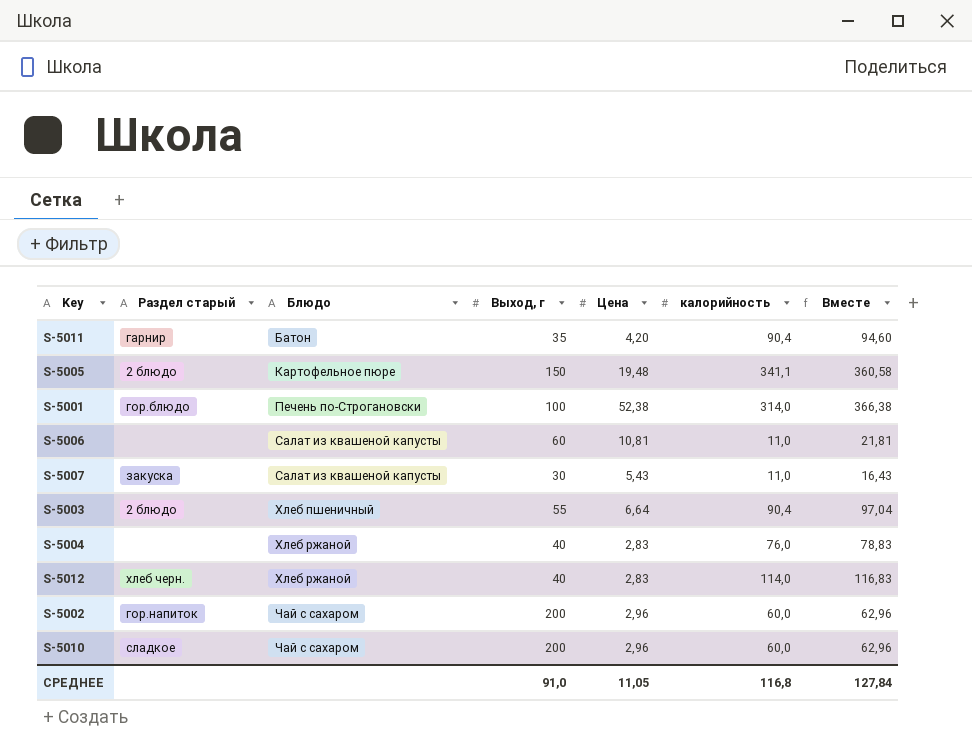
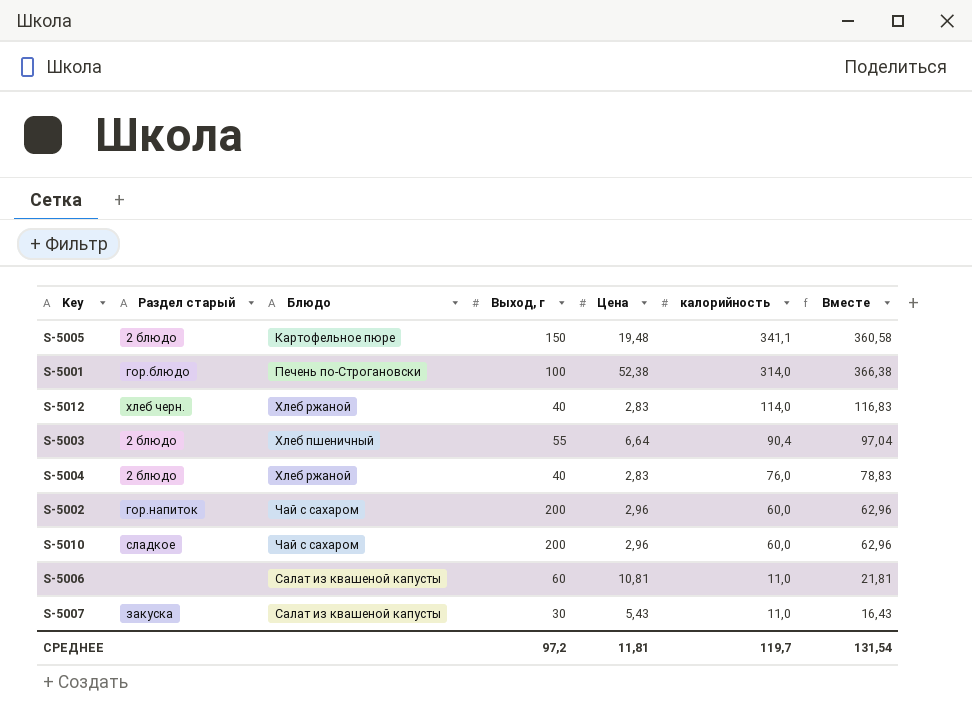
row order: Блюдо ascending -> калорийность descending
row S-5011: гарнир | Батон | 35 | 4,20 | 90,4 | 94,60 -> none
S-5004 | Раздел старый: none -> 2 блюдо
СРЕДНЕЕ | Выход, г: 91,0 -> 97,2
СРЕДНЕЕ | Цена: 11,05 -> 11,81
СРЕДНЕЕ | калорийность: 116,8 -> 119,7
СРЕДНЕЕ | Вместе: 127,84 -> 131,54

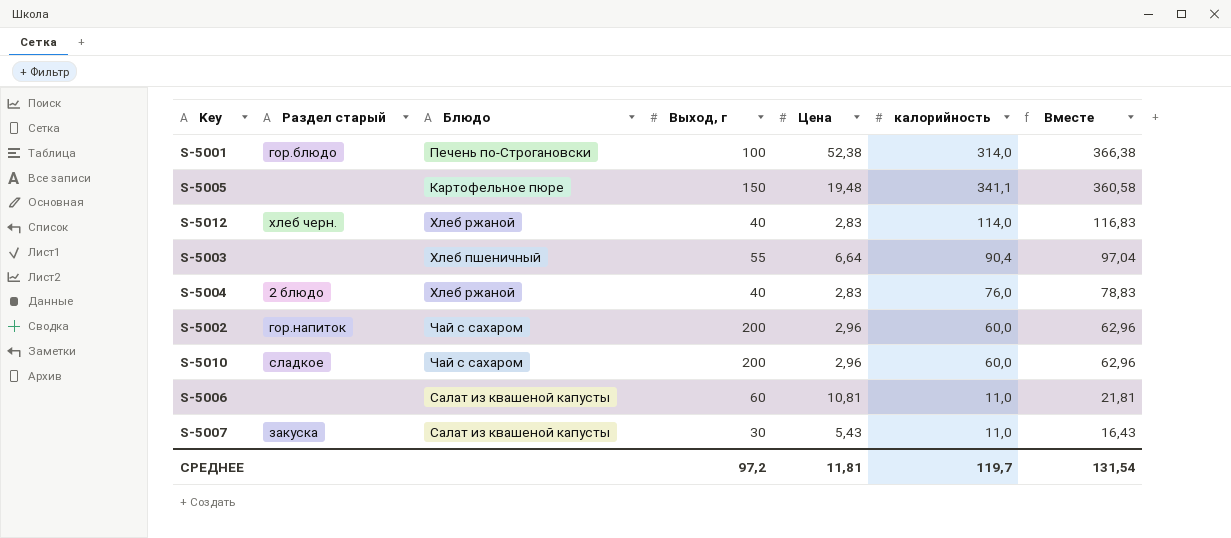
row order: калорийность descending -> Вместе descending
S-5005 | Раздел старый: 2 блюдо -> none
S-5003 | Раздел старый: 2 блюдо -> none

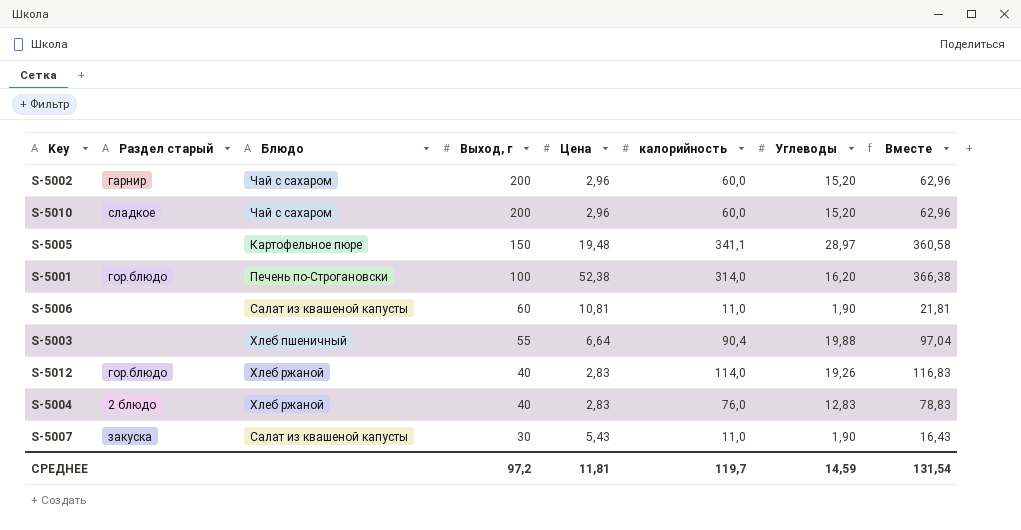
row order: Вместе descending -> Выход, г descending
column Углеводы | position: none -> 7
S-5002 | Раздел старый: гор.напиток -> гарнир
S-5012 | Раздел старый: хлеб черн. -> гор.блюдо

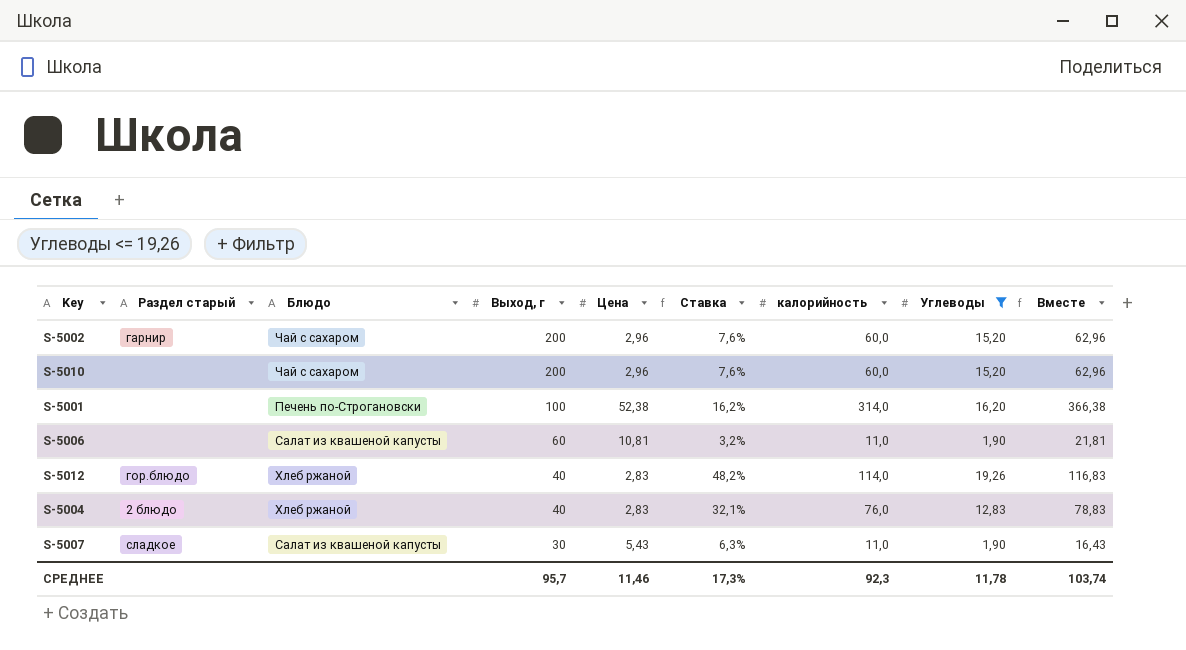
filter: none -> Углеводы <= 19,26
column Ставка | formula: none -> [Углеводы] / [Выход, г]
S-5010 | Раздел старый: сладкое -> none
S-5001 | Раздел старый: гор.блюдо -> none
S-5007 | Раздел старый: закуска -> сладкое
СРЕДНЕЕ | Выход, г: 97,2 -> 95,7
СРЕДНЕЕ | Цена: 11,81 -> 11,46
СРЕДНЕЕ | калорийность: 119,7 -> 92,3
СРЕДНЕЕ | Углеводы: 14,59 -> 11,78
СРЕДНЕЕ | Вместе: 131,54 -> 103,74

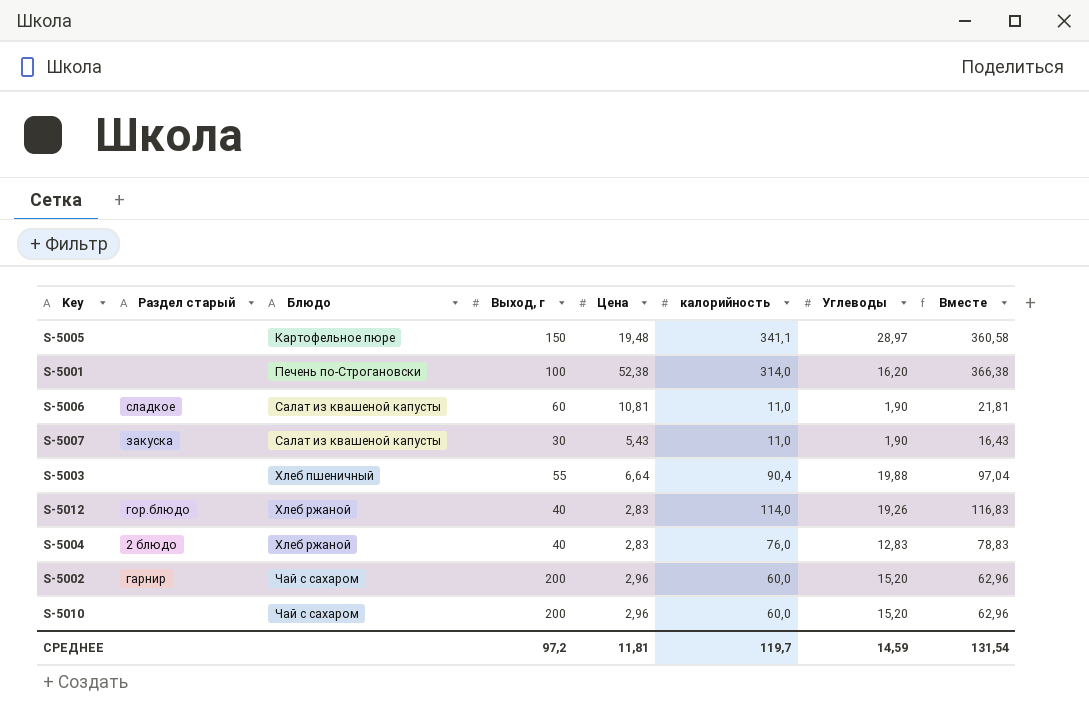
filter: Углеводы <= 19,26 -> none
row order: Выход, г descending -> Блюдо ascending
column Ставка | formula: [Углеводы] / [Выход, г] -> none
S-5006 | Раздел старый: none -> сладкое
S-5007 | Раздел старый: сладкое -> закуска
СРЕДНЕЕ | Выход, г: 95,7 -> 97,2
СРЕДНЕЕ | Цена: 11,46 -> 11,81
СРЕДНЕЕ | калорийность: 92,3 -> 119,7
СРЕДНЕЕ | Углеводы: 11,78 -> 14,59
СРЕДНЕЕ | Вместе: 103,74 -> 131,54

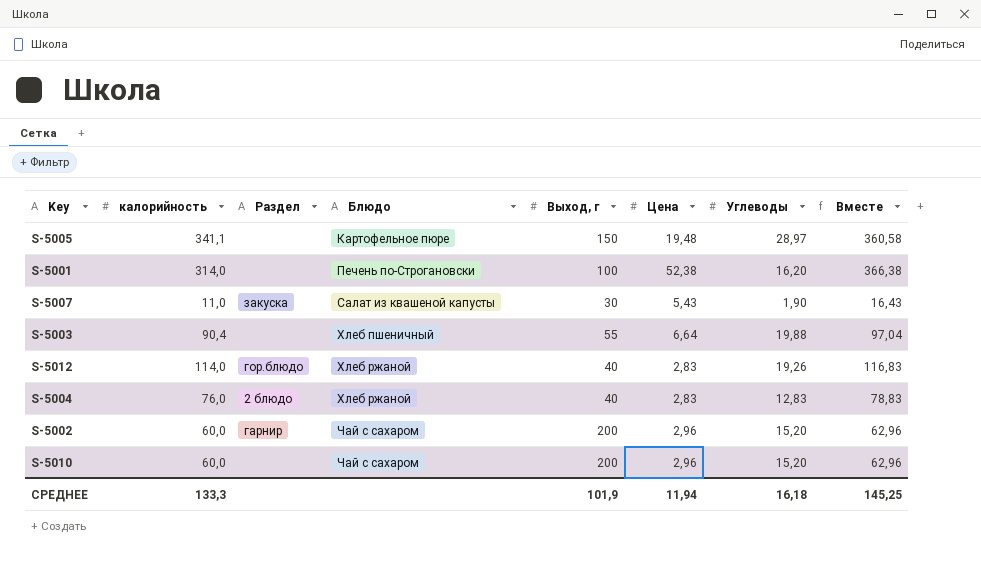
column калорийность | position: 6 -> 2
column name: Раздел старый -> Раздел
row S-5006: сладкое | Салат из квашеной капусты | 60 | 10,81 | 11,0 | 1,90 | 21,81 -> none
СРЕДНЕЕ | калорийность: 119,7 -> 133,3
СРЕДНЕЕ | Выход, г: 97,2 -> 101,9
СРЕДНЕЕ | Цена: 11,81 -> 11,94
СРЕДНЕЕ | Углеводы: 14,59 -> 16,18
СРЕДНЕЕ | Вместе: 131,54 -> 145,25

